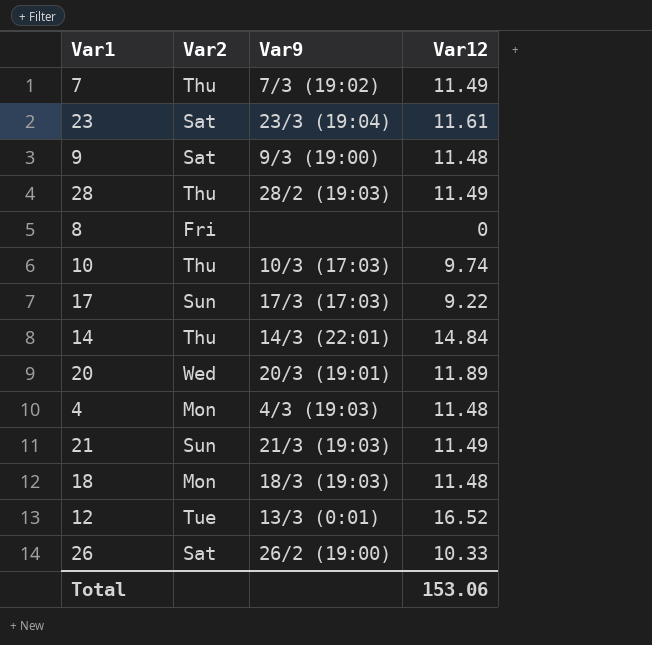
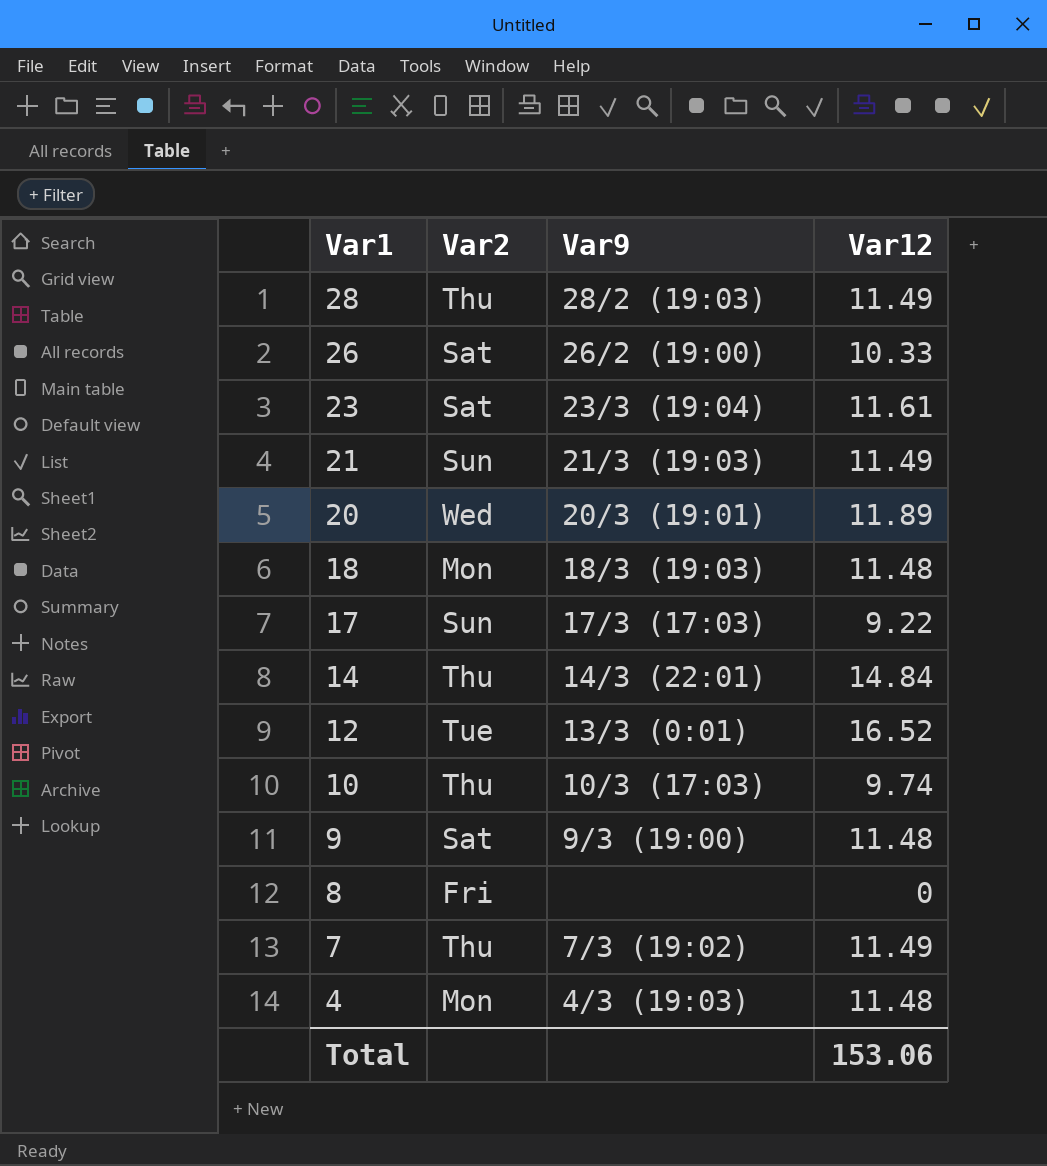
row order: none -> Var1 descending

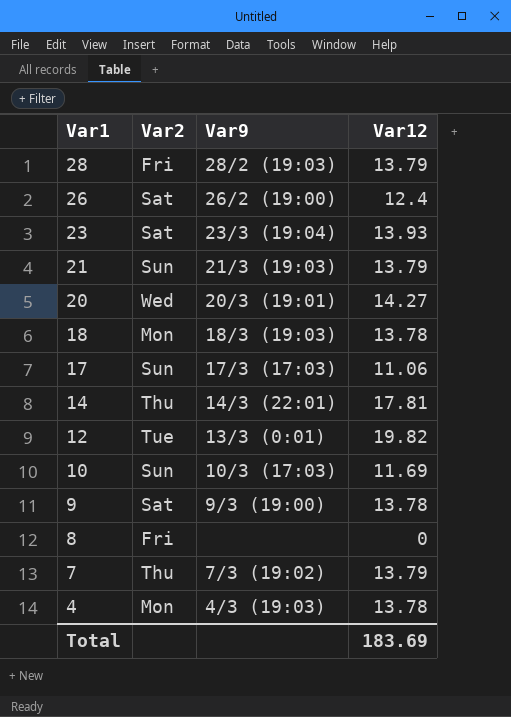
28 | Var2: Thu -> Fri
28 | Var12: 11.49 -> 13.79
26 | Var12: 10.33 -> 12.4
23 | Var12: 11.61 -> 13.93
21 | Var12: 11.49 -> 13.79
20 | Var12: 11.89 -> 14.27
18 | Var12: 11.48 -> 13.78
17 | Var12: 9.22 -> 11.06
14 | Var12: 14.84 -> 17.81
12 | Var12: 16.52 -> 19.82
10 | Var2: Thu -> Sun
10 | Var12: 9.74 -> 11.69
9 | Var12: 11.48 -> 13.78
7 | Var12: 11.49 -> 13.79
4 | Var12: 11.48 -> 13.78
Total | Var12: 153.06 -> 183.69

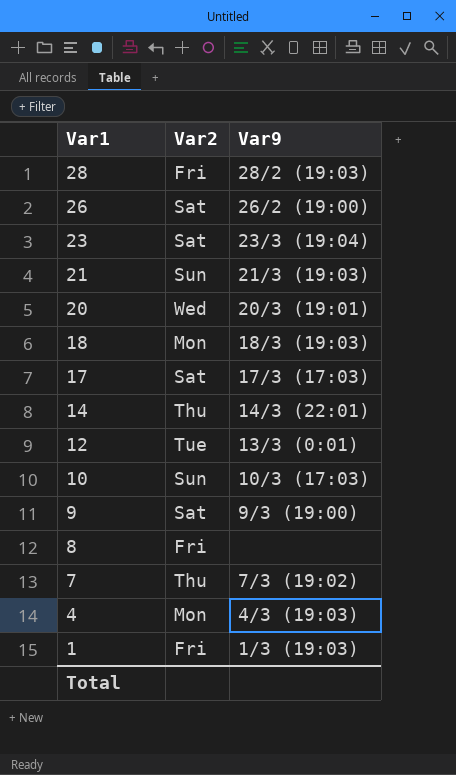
column Var12 | position: 4 -> none
17 | Var2: Sun -> Sat
row 1: none -> Fri | 1/3 (19:03)

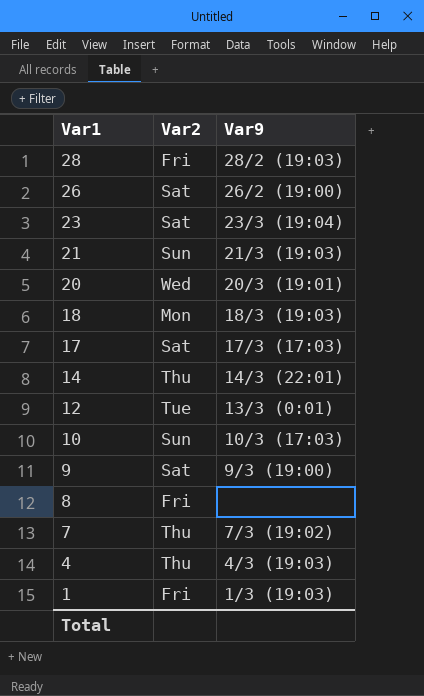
4 | Var2: Mon -> Thu

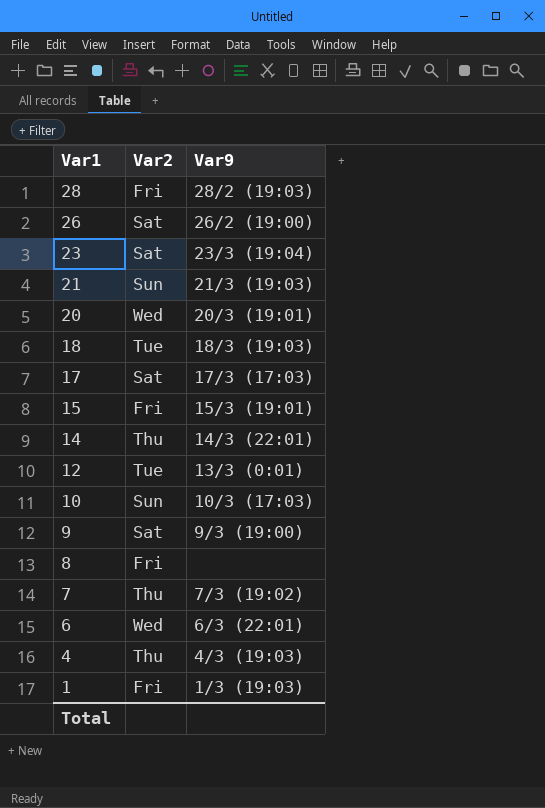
18 | Var2: Mon -> Tue
row 15: none -> Fri | 15/3 (19:01)
row 6: none -> Wed | 6/3 (22:01)

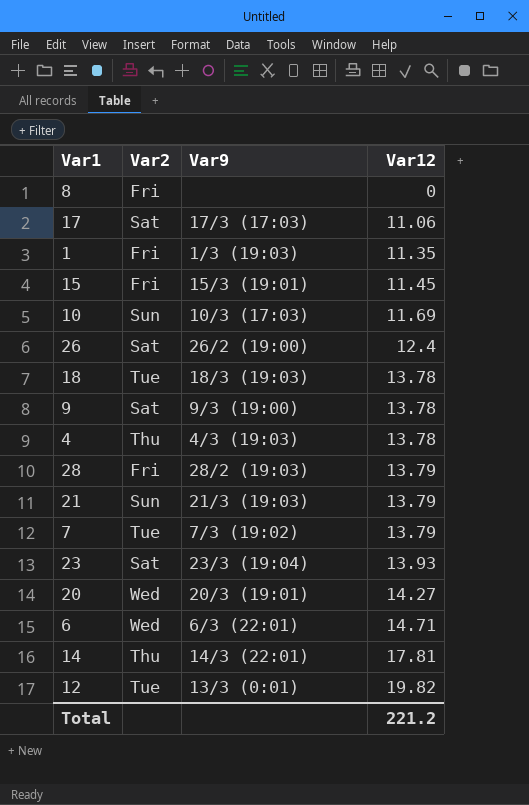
row order: Var1 descending -> Var12 ascending
column Var12 | position: none -> 4
7 | Var2: Thu -> Tue

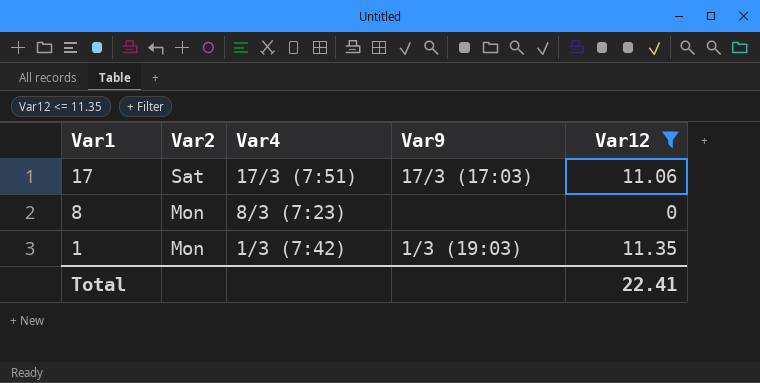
filter: none -> Var12 <= 11.35
row order: Var12 ascending -> Var1 descending
column Var4 | position: none -> 3
8 | Var2: Fri -> Mon
1 | Var2: Fri -> Mon
Total | Var12: 221.2 -> 22.41

